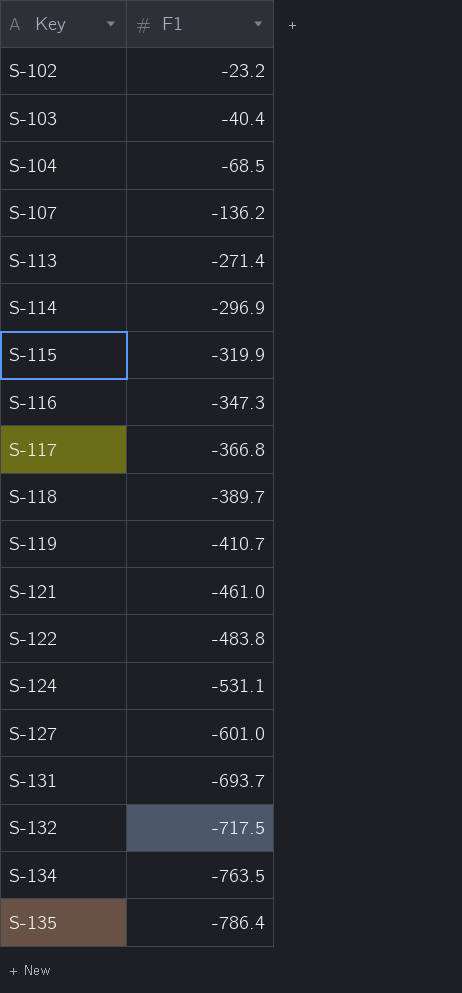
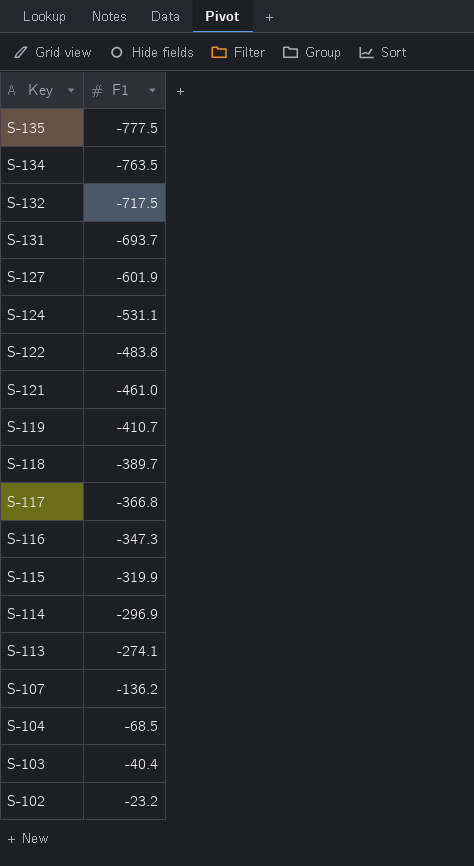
row order: Key ascending -> Key descending
S-135 | F1: -786.4 -> -777.5
S-127 | F1: -601.0 -> -601.9
S-113 | F1: -271.4 -> -274.1

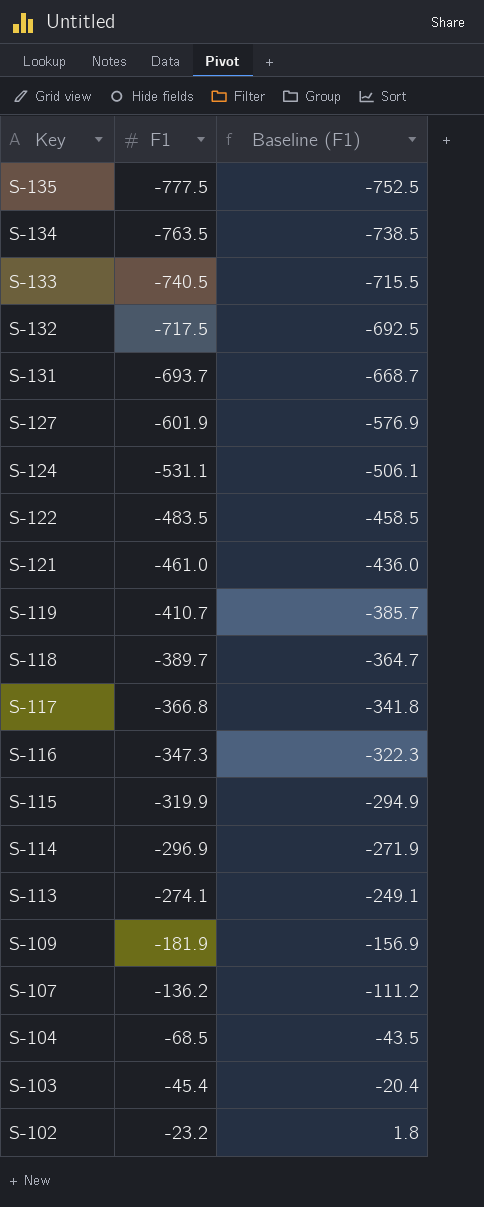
column Baseline (F1) | formula: none -> [F1] + 25
row S-133: none -> -740.5 | -715.5
S-122 | F1: -483.8 -> -483.5
row S-109: none -> -181.9 | -156.9
S-103 | F1: -40.4 -> -45.4

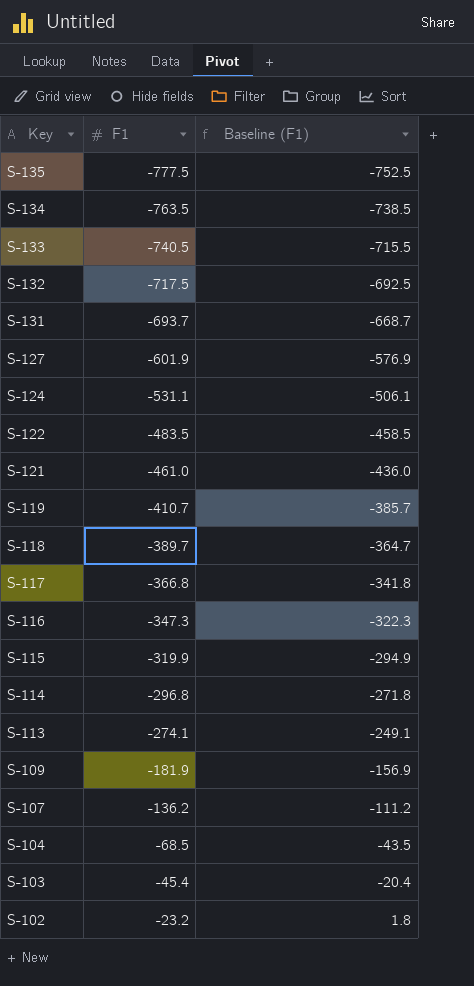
S-114 | F1: -296.9 -> -296.8
S-114 | Baseline (F1): -271.9 -> -271.8

